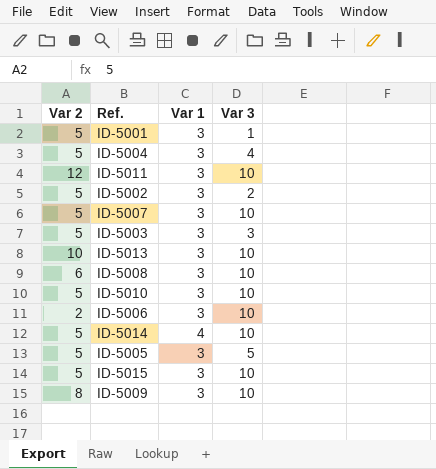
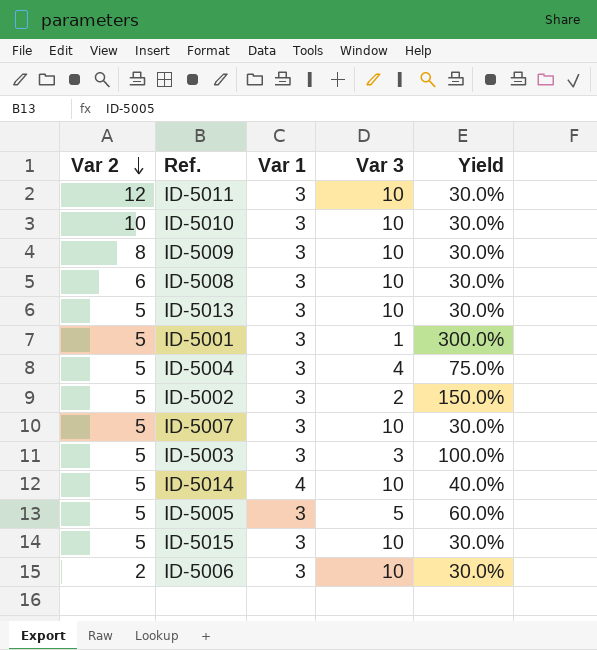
row order: none -> Var 2 descending
column Yield | formula: none -> [Var 1] / [Var 3]
ID-5010 | Var 2: 5 -> 10
ID-5013 | Var 2: 10 -> 5

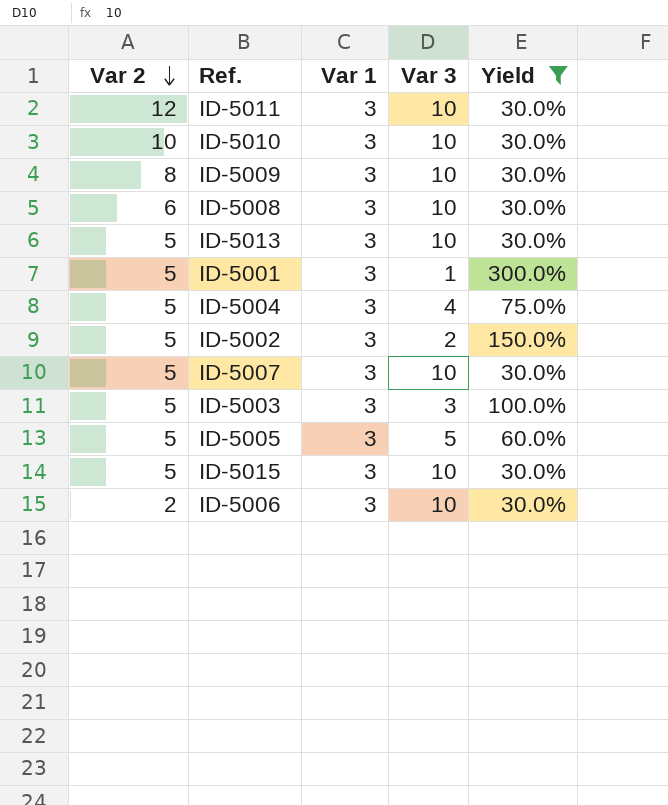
filter: none -> Yield != 40.0%

